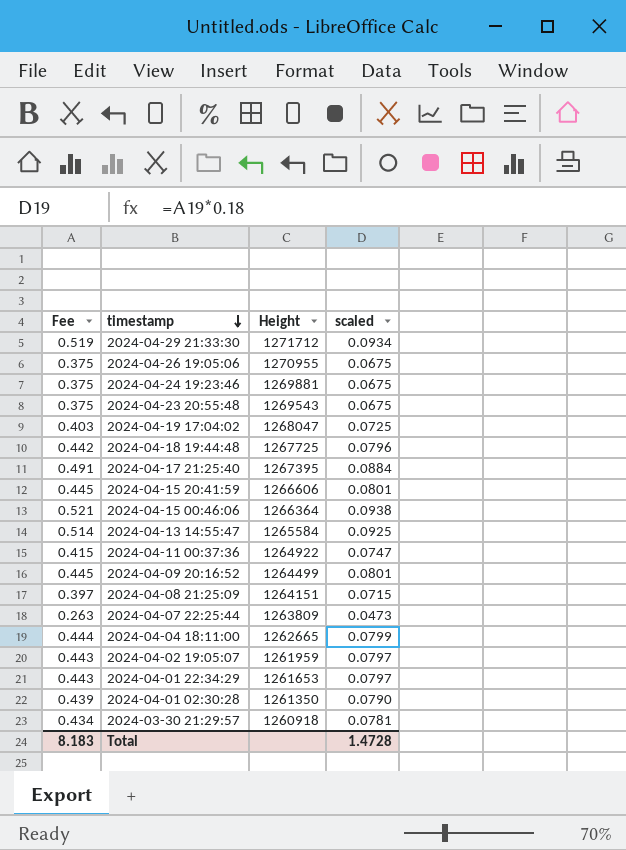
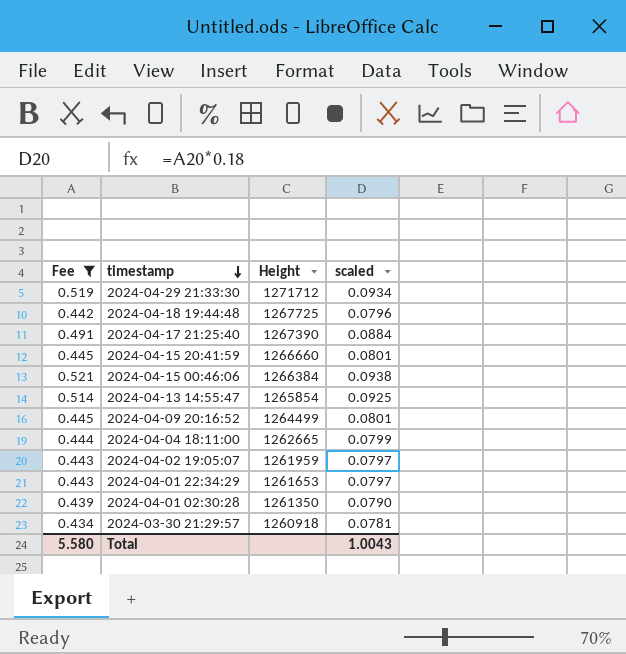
filter: none -> Fee >= 0.434
2024-04-17 21:25:40 | Height: 1267395 -> 1267390
2024-04-15 20:41:59 | Height: 1266606 -> 1266660
2024-04-15 00:46:06 | Height: 1266364 -> 1266384
2024-04-13 14:55:47 | Height: 1265584 -> 1265854
Total | Fee: 8.183 -> 5.580
Total | scaled: 1.4728 -> 1.0043

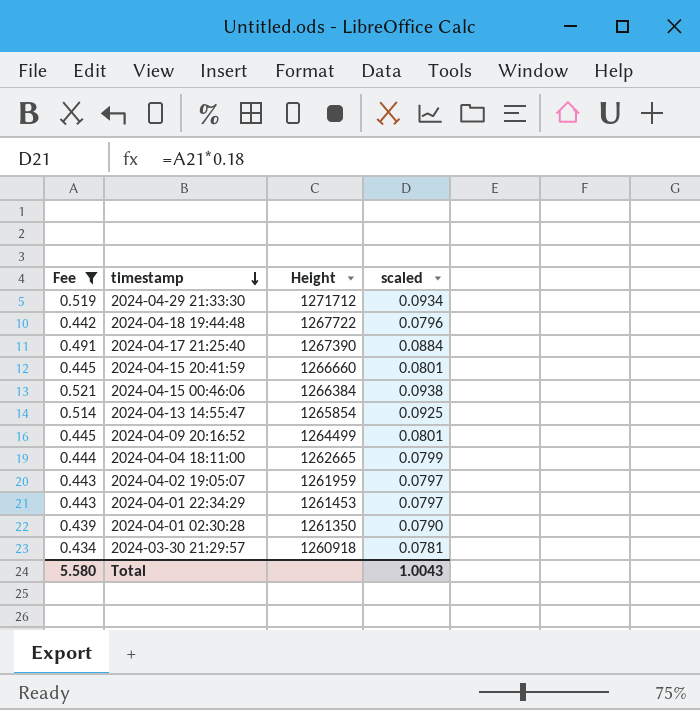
2024-04-18 19:44:48 | Height: 1267725 -> 1267722
2024-04-01 22:34:29 | Height: 1261653 -> 1261453

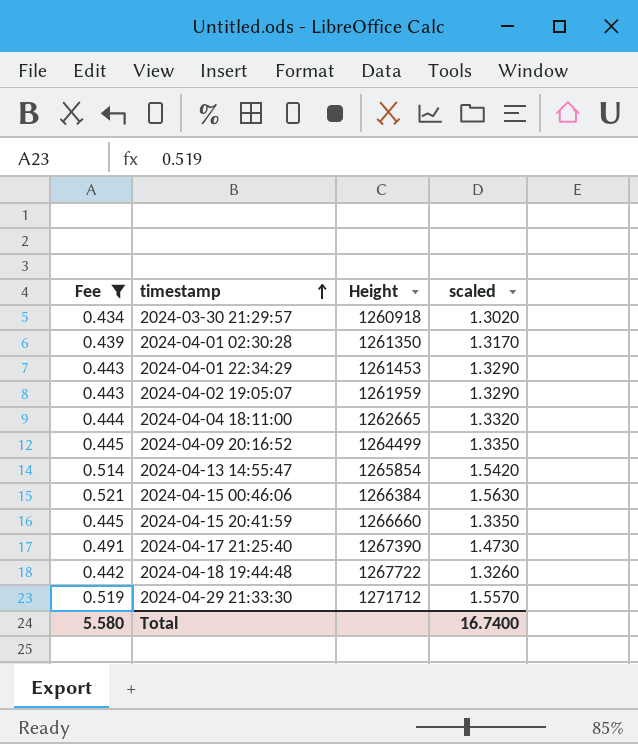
row order: timestamp descending -> timestamp ascending
column scaled | formula: [Fee] * 0.18 -> [Fee] * 3
Total | scaled: 1.0043 -> 16.7400

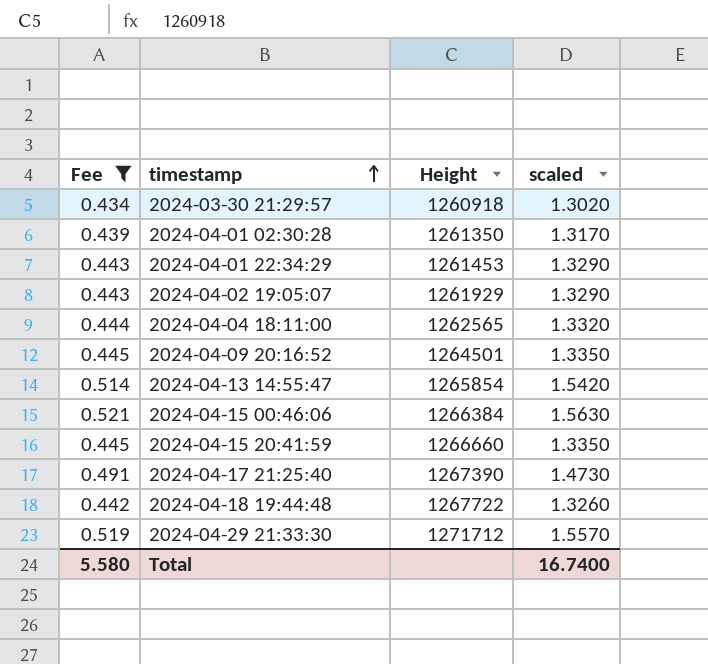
2024-04-02 19:05:07 | Height: 1261959 -> 1261929
2024-04-04 18:11:00 | Height: 1262665 -> 1262565
2024-04-09 20:16:52 | Height: 1264499 -> 1264501

